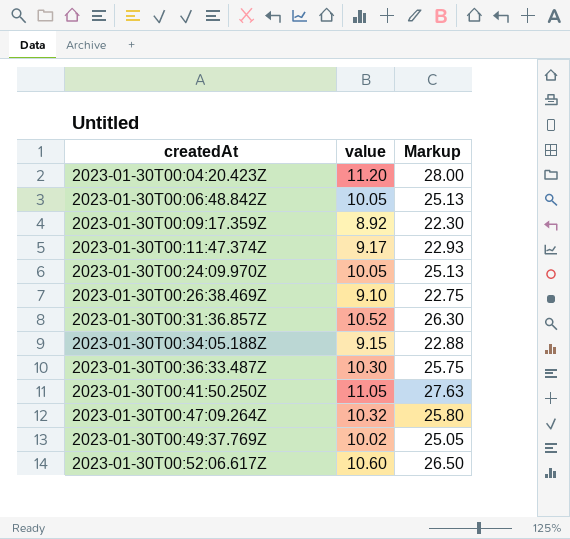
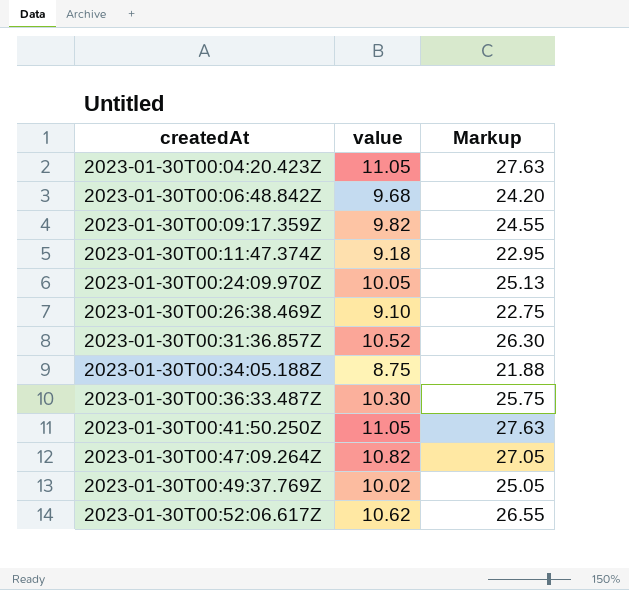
2023-01-30T00:04:20.423Z | value: 11.20 -> 11.05
2023-01-30T00:04:20.423Z | Markup: 28.00 -> 27.63
2023-01-30T00:06:48.842Z | value: 10.05 -> 9.68
2023-01-30T00:06:48.842Z | Markup: 25.13 -> 24.20
2023-01-30T00:09:17.359Z | value: 8.92 -> 9.82
2023-01-30T00:09:17.359Z | Markup: 22.30 -> 24.55
2023-01-30T00:11:47.374Z | value: 9.17 -> 9.18
2023-01-30T00:11:47.374Z | Markup: 22.93 -> 22.95
2023-01-30T00:34:05.188Z | value: 9.15 -> 8.75
2023-01-30T00:34:05.188Z | Markup: 22.88 -> 21.88
2023-01-30T00:47:09.264Z | value: 10.32 -> 10.82
2023-01-30T00:47:09.264Z | Markup: 25.80 -> 27.05
2023-01-30T00:52:06.617Z | value: 10.60 -> 10.62
2023-01-30T00:52:06.617Z | Markup: 26.50 -> 26.55

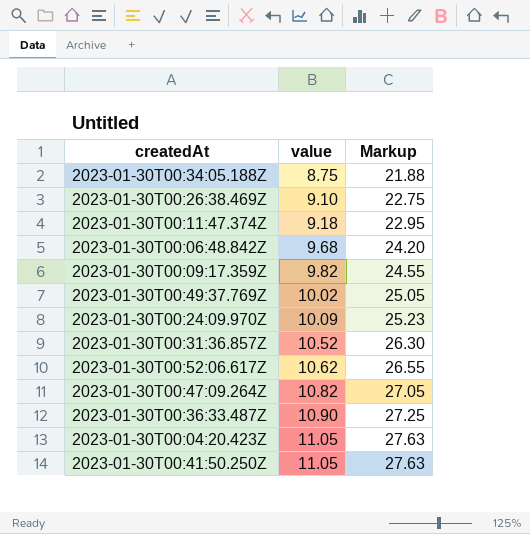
row order: createdAt ascending -> value ascending
2023-01-30T00:24:09.970Z | value: 10.05 -> 10.09
2023-01-30T00:24:09.970Z | Markup: 25.13 -> 25.23
2023-01-30T00:36:33.487Z | value: 10.30 -> 10.90
2023-01-30T00:36:33.487Z | Markup: 25.75 -> 27.25

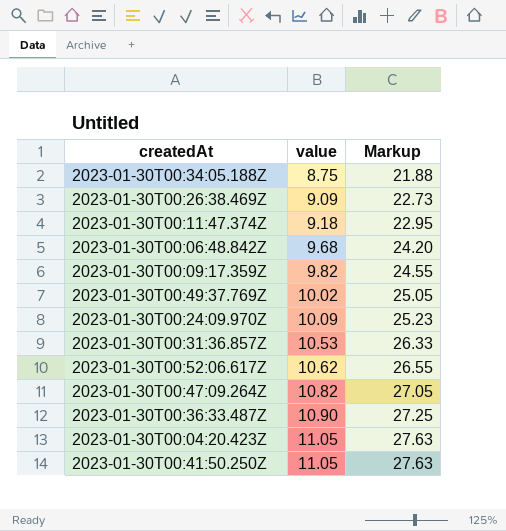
2023-01-30T00:26:38.469Z | value: 9.10 -> 9.09
2023-01-30T00:26:38.469Z | Markup: 22.75 -> 22.73
2023-01-30T00:31:36.857Z | value: 10.52 -> 10.53
2023-01-30T00:31:36.857Z | Markup: 26.30 -> 26.33

